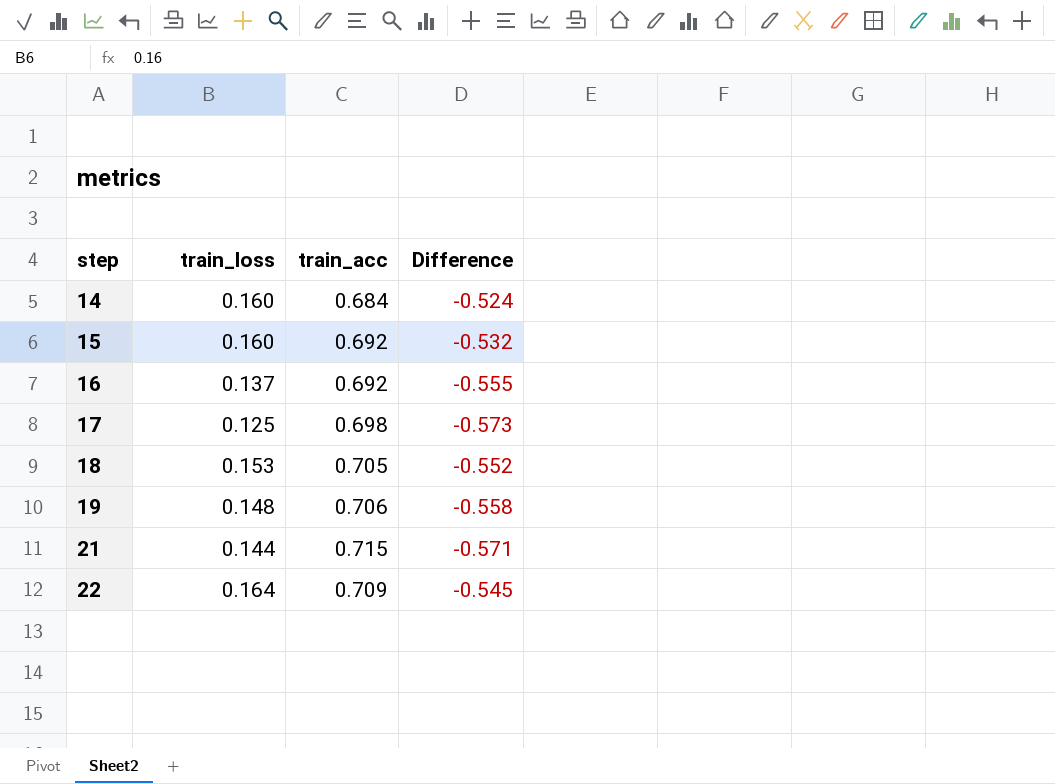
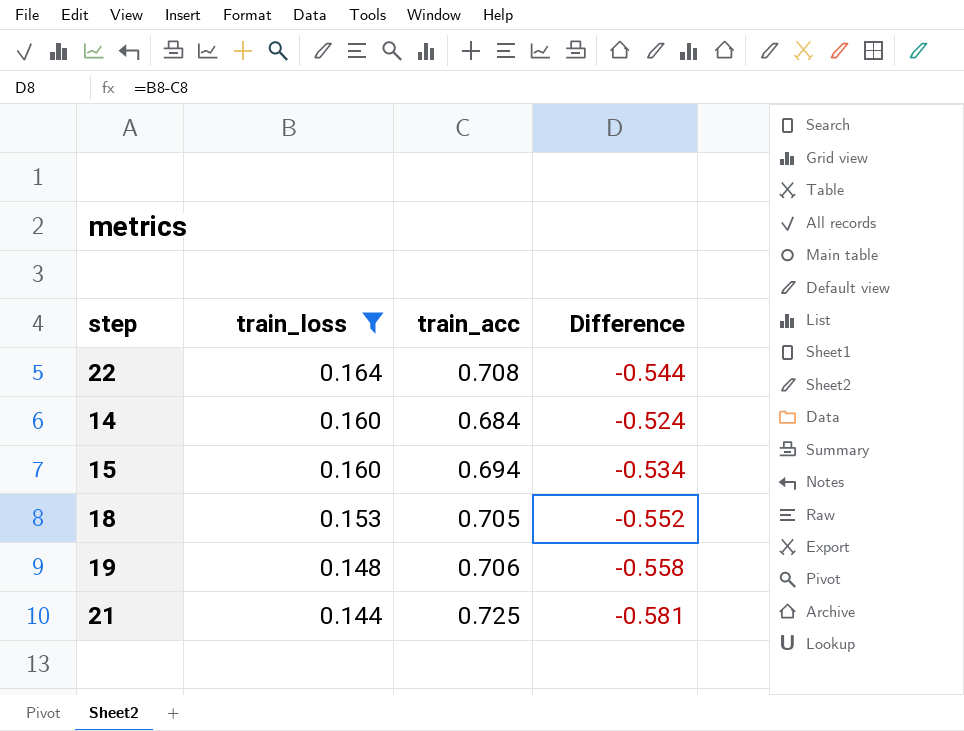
filter: none -> train_loss >= 0.144
row order: step ascending -> train_loss descending
22 | train_acc: 0.709 -> 0.708
22 | Difference: -0.545 -> -0.544
15 | train_acc: 0.692 -> 0.694
15 | Difference: -0.532 -> -0.534
21 | train_acc: 0.715 -> 0.725
21 | Difference: -0.571 -> -0.581

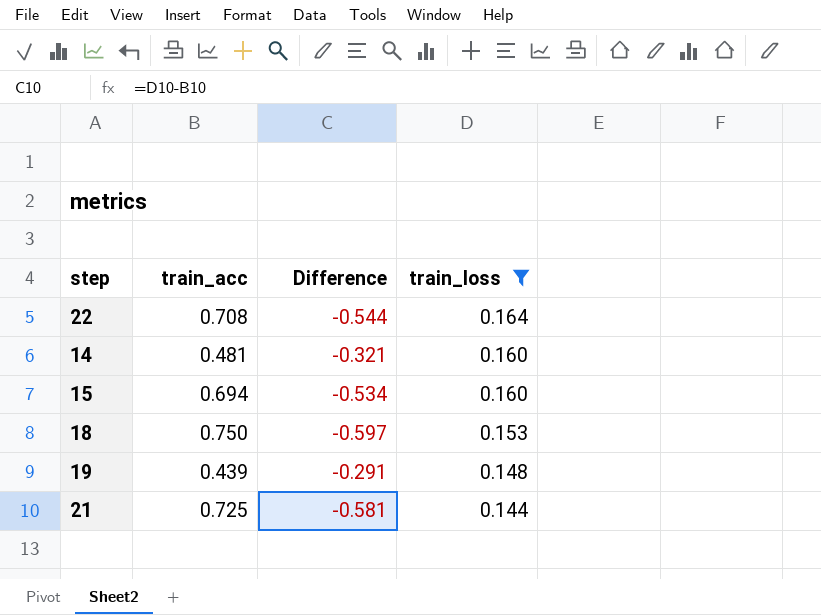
column train_loss | position: 2 -> 4
14 | train_acc: 0.684 -> 0.481
14 | Difference: -0.524 -> -0.321
18 | train_acc: 0.705 -> 0.750
18 | Difference: -0.552 -> -0.597
19 | train_acc: 0.706 -> 0.439
19 | Difference: -0.558 -> -0.291

